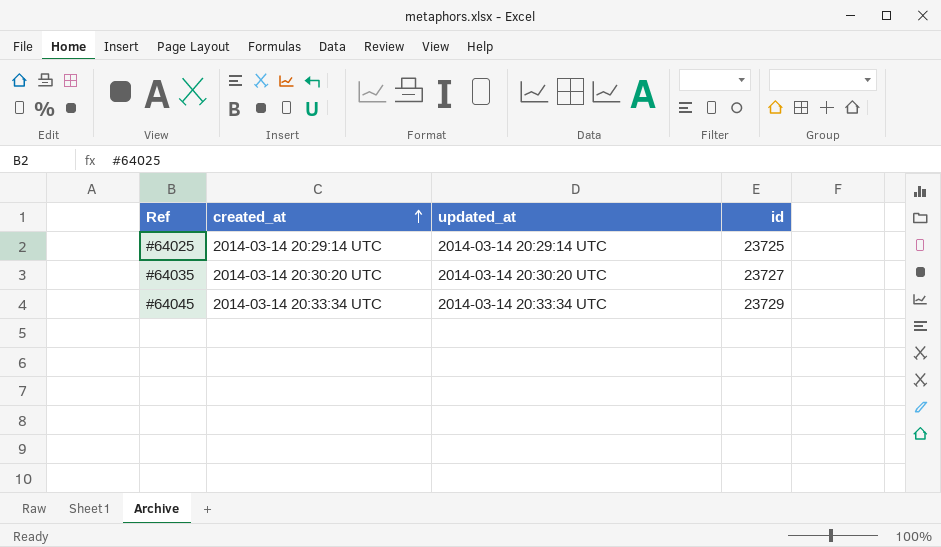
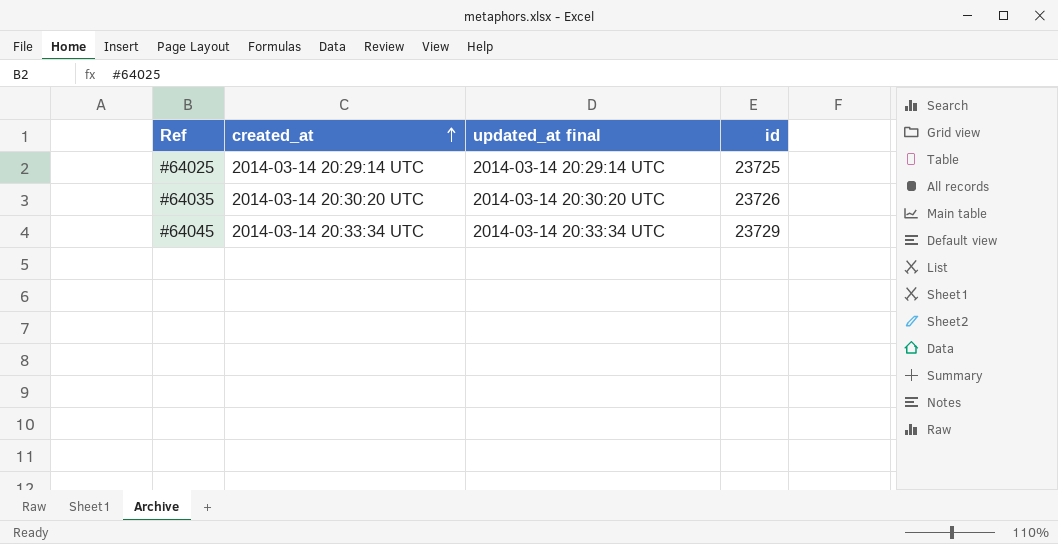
column name: updated_at -> updated_at final
#64035 | id: 23727 -> 23726

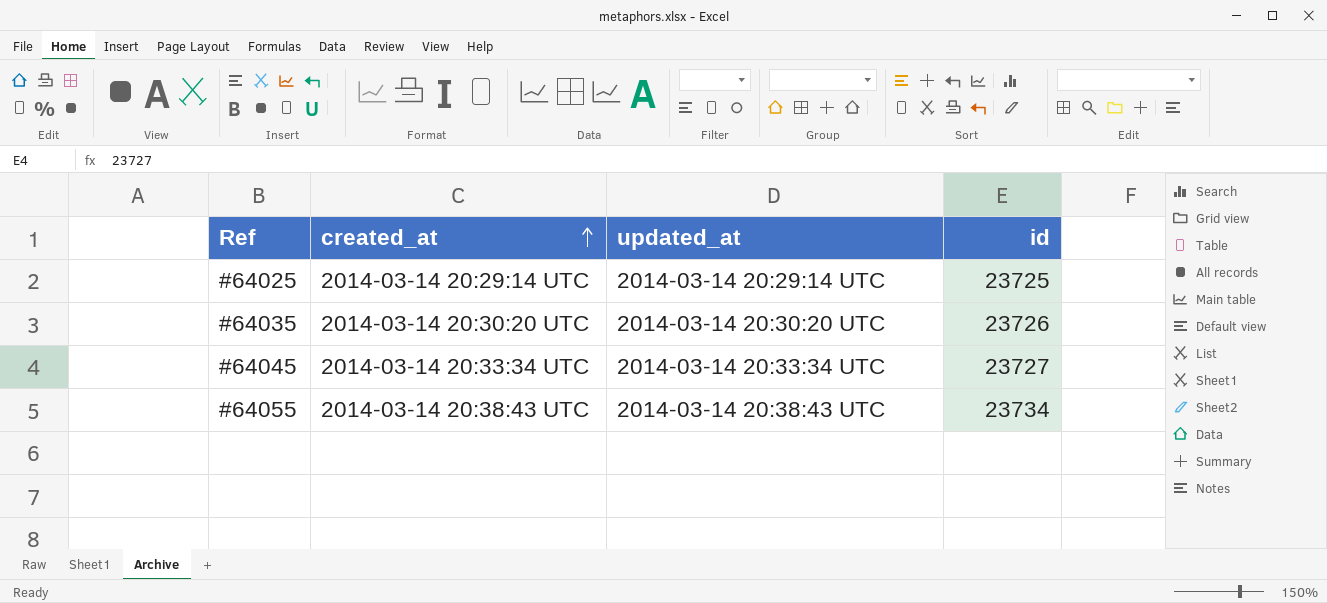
column name: updated_at final -> updated_at
#64045 | id: 23729 -> 23727
row #64055: none -> 2014-03-14 20:38:43 UTC | 2014-03-14 20:38:43 UTC | 23734

